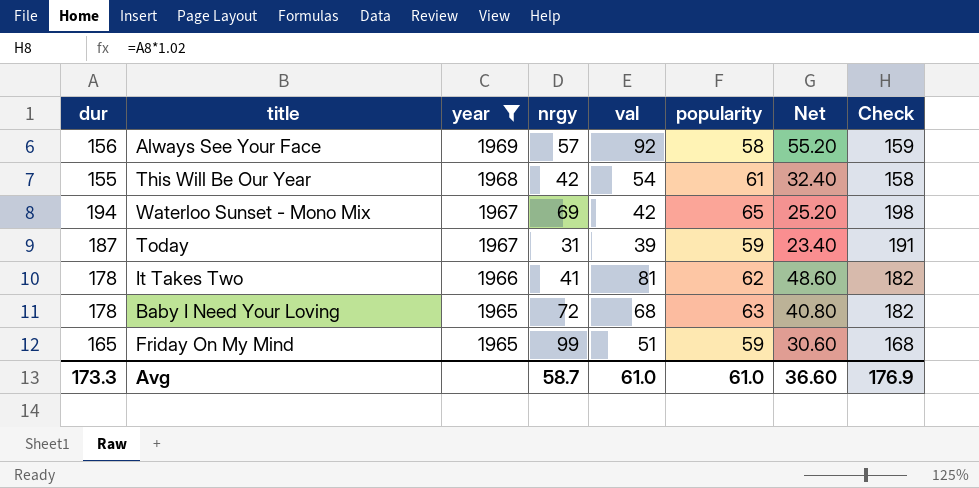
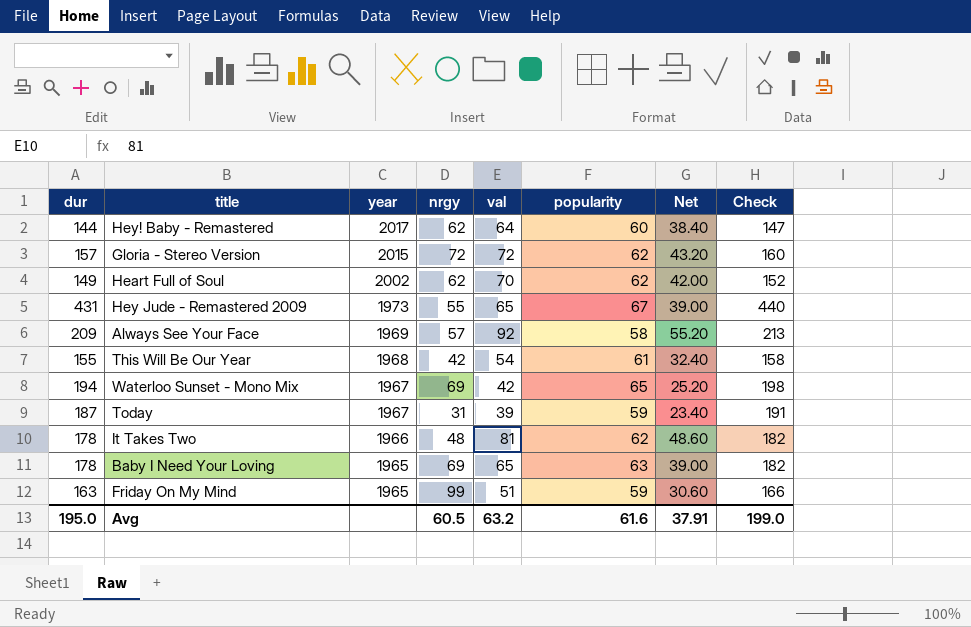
filter: year <= 1969 -> none
Always See Your Face | dur: 156 -> 209
Always See Your Face | Check: 159 -> 213
It Takes Two | nrgy: 41 -> 48
Baby I Need Your Loving | nrgy: 72 -> 69
Baby I Need Your Loving | val: 68 -> 65
Baby I Need Your Loving | Net: 40.80 -> 39.00
Friday On My Mind | dur: 165 -> 163
Friday On My Mind | Check: 168 -> 166
Avg | dur: 173.3 -> 195.0
Avg | nrgy: 58.7 -> 60.5
Avg | val: 61.0 -> 63.2
Avg | popularity: 61.0 -> 61.6
Avg | Net: 36.60 -> 37.91
Avg | Check: 176.9 -> 199.0

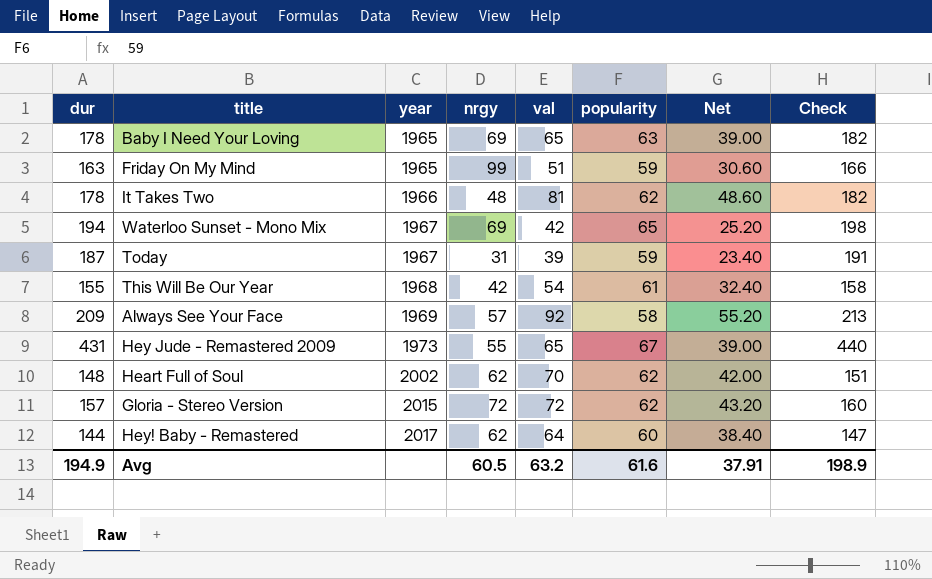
row order: year descending -> year ascending
Heart Full of Soul | dur: 149 -> 148
Heart Full of Soul | Check: 152 -> 151
Avg | dur: 195.0 -> 194.9
Avg | Check: 199.0 -> 198.9

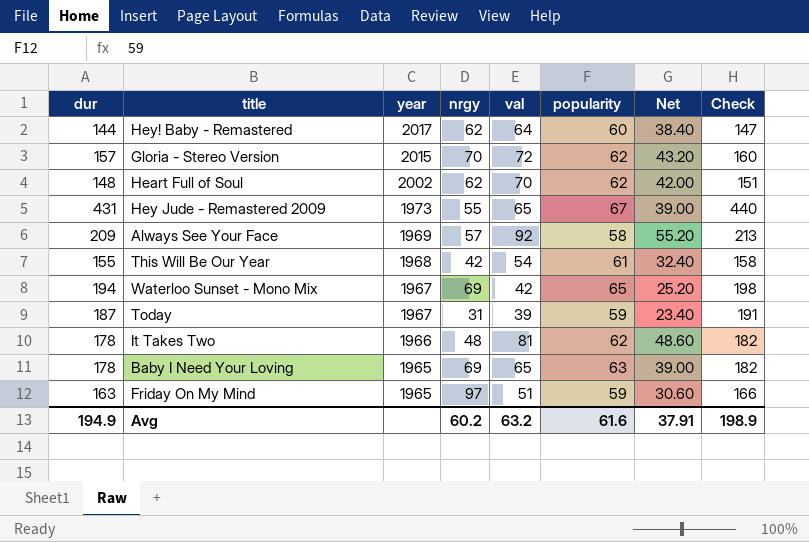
row order: year ascending -> year descending
Gloria - Stereo Version | nrgy: 72 -> 70
Friday On My Mind | nrgy: 99 -> 97
Avg | nrgy: 60.5 -> 60.2

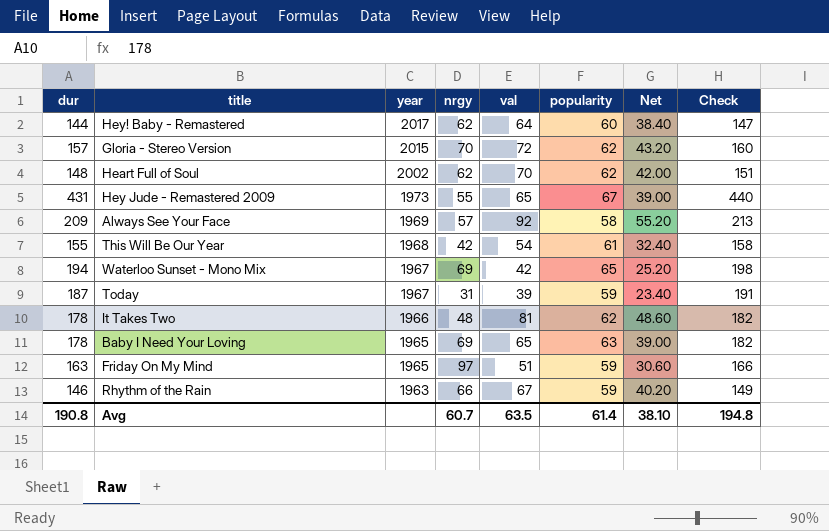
row Rhythm of the Rain: none -> 146 | 1963 | 66 | 67 | 59 | 40.20 | 149
Avg | dur: 194.9 -> 190.8
Avg | nrgy: 60.2 -> 60.7
Avg | val: 63.2 -> 63.5
Avg | popularity: 61.6 -> 61.4
Avg | Net: 37.91 -> 38.10
Avg | Check: 198.9 -> 194.8

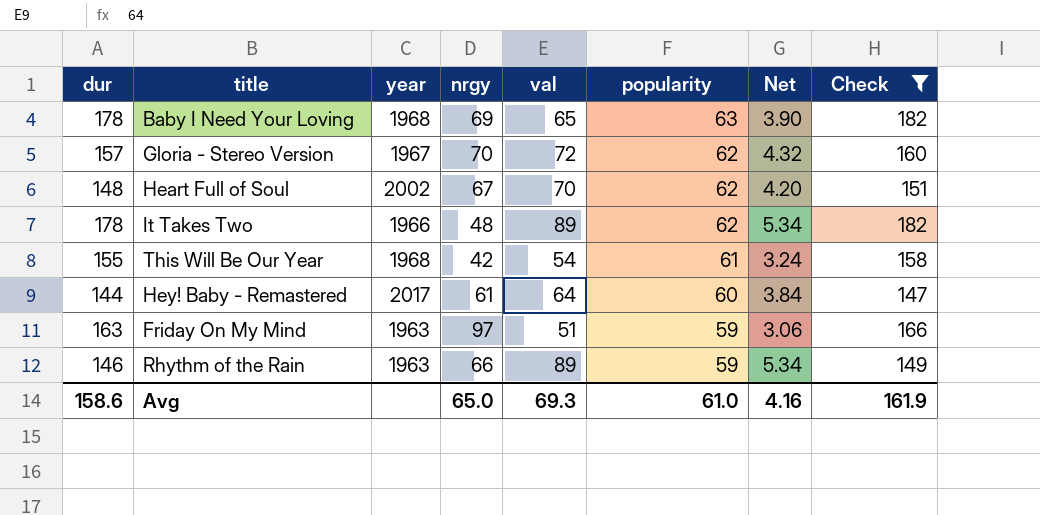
filter: none -> Check <= 182
row order: year descending -> popularity descending
column Net | formula: [val] * 0.6 -> [val] * 0.06
Baby I Need Your Loving | year: 1965 -> 1968
Gloria - Stereo Version | year: 2015 -> 1967
Heart Full of Soul | nrgy: 62 -> 67
It Takes Two | val: 81 -> 89
Hey! Baby - Remastered | nrgy: 62 -> 61
Friday On My Mind | year: 1965 -> 1963
Rhythm of the Rain | val: 67 -> 89
Avg | dur: 190.8 -> 158.6
Avg | nrgy: 60.7 -> 65.0
Avg | val: 63.5 -> 69.3
Avg | popularity: 61.4 -> 61.0
Avg | Net: 38.10 -> 4.16
Avg | Check: 194.8 -> 161.9

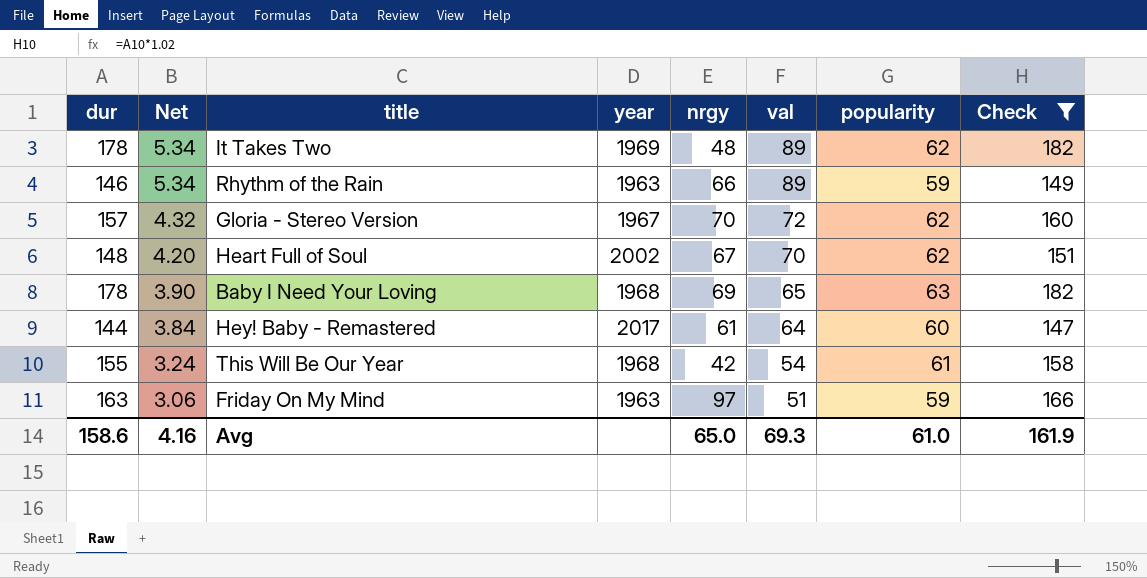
row order: popularity descending -> Net descending
column Net | position: 7 -> 2
It Takes Two | year: 1966 -> 1969

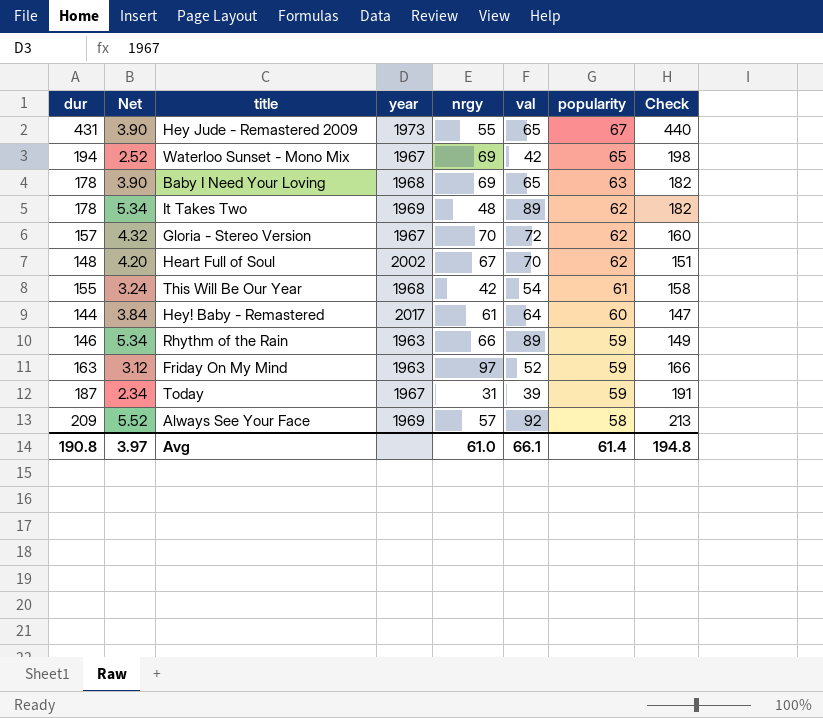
filter: Check <= 182 -> none
row order: Net descending -> popularity descending
Friday On My Mind | Net: 3.06 -> 3.12
Friday On My Mind | val: 51 -> 52
Avg | dur: 158.6 -> 190.8
Avg | Net: 4.16 -> 3.97
Avg | nrgy: 65.0 -> 61.0
Avg | val: 69.3 -> 66.1
Avg | popularity: 61.0 -> 61.4
Avg | Check: 161.9 -> 194.8

